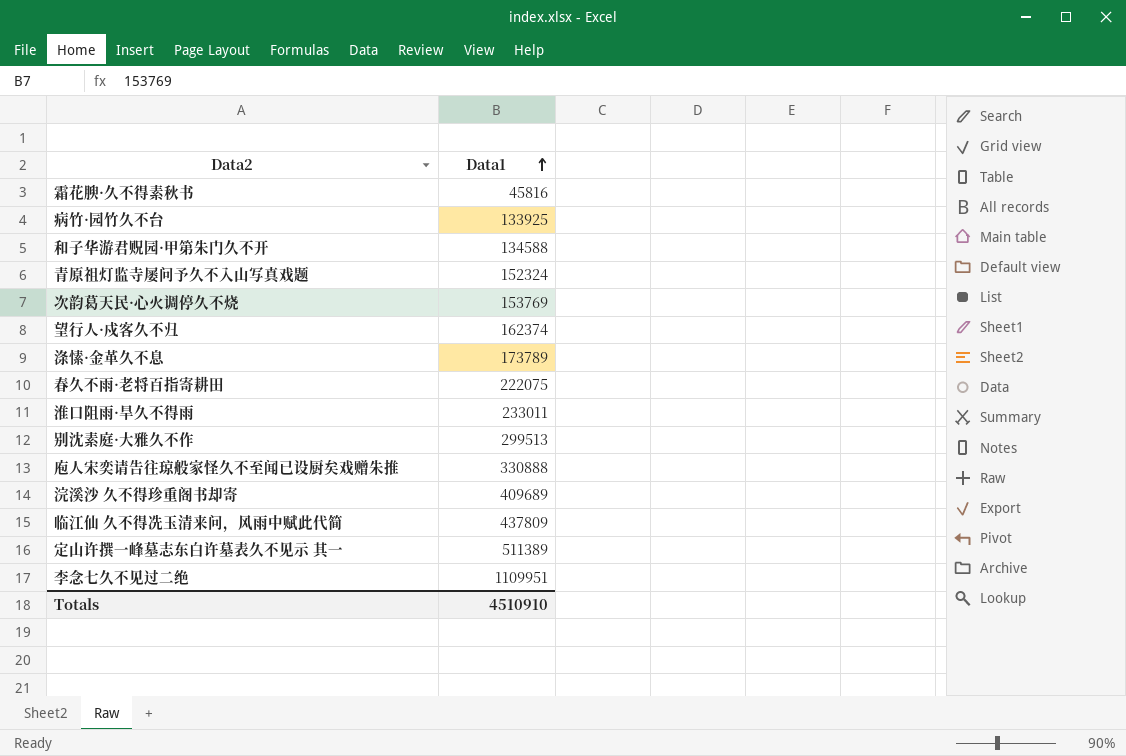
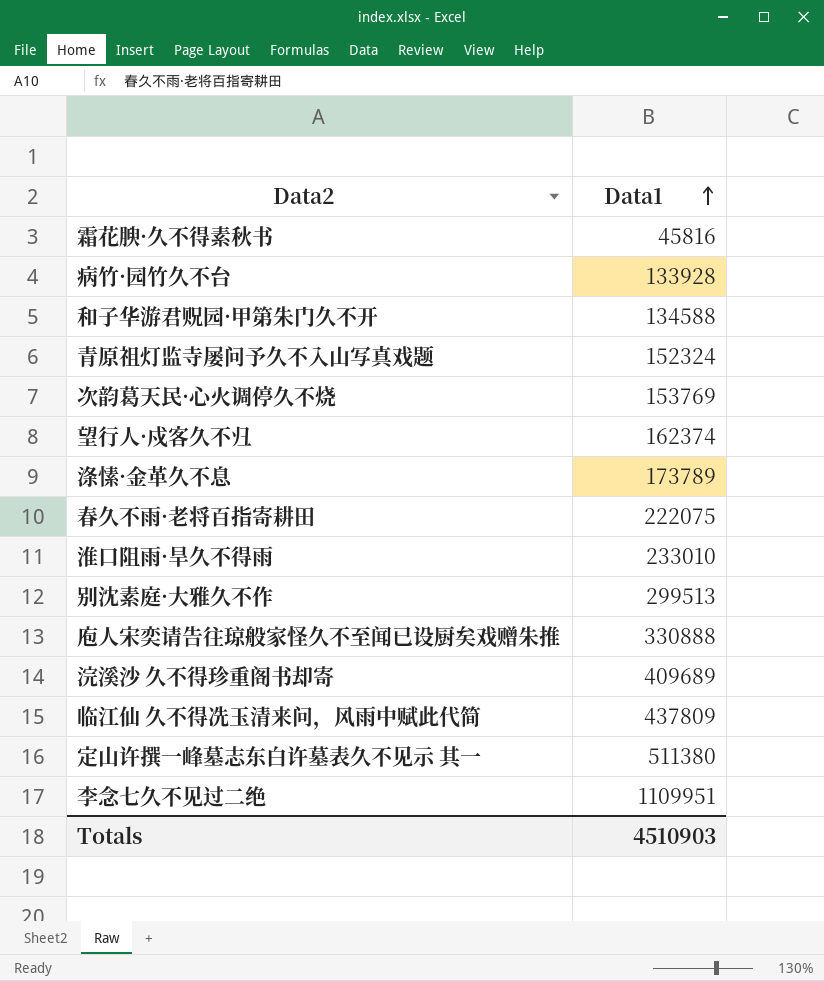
病竹·园竹久不台 | Data1: 133925 -> 133928
淮口阻雨·旱久不得雨 | Data1: 233011 -> 233010
定山许撰一峰墓志东白许墓表久不见示 其一 | Data1: 511389 -> 511380
Totals | Data1: 4510910 -> 4510903

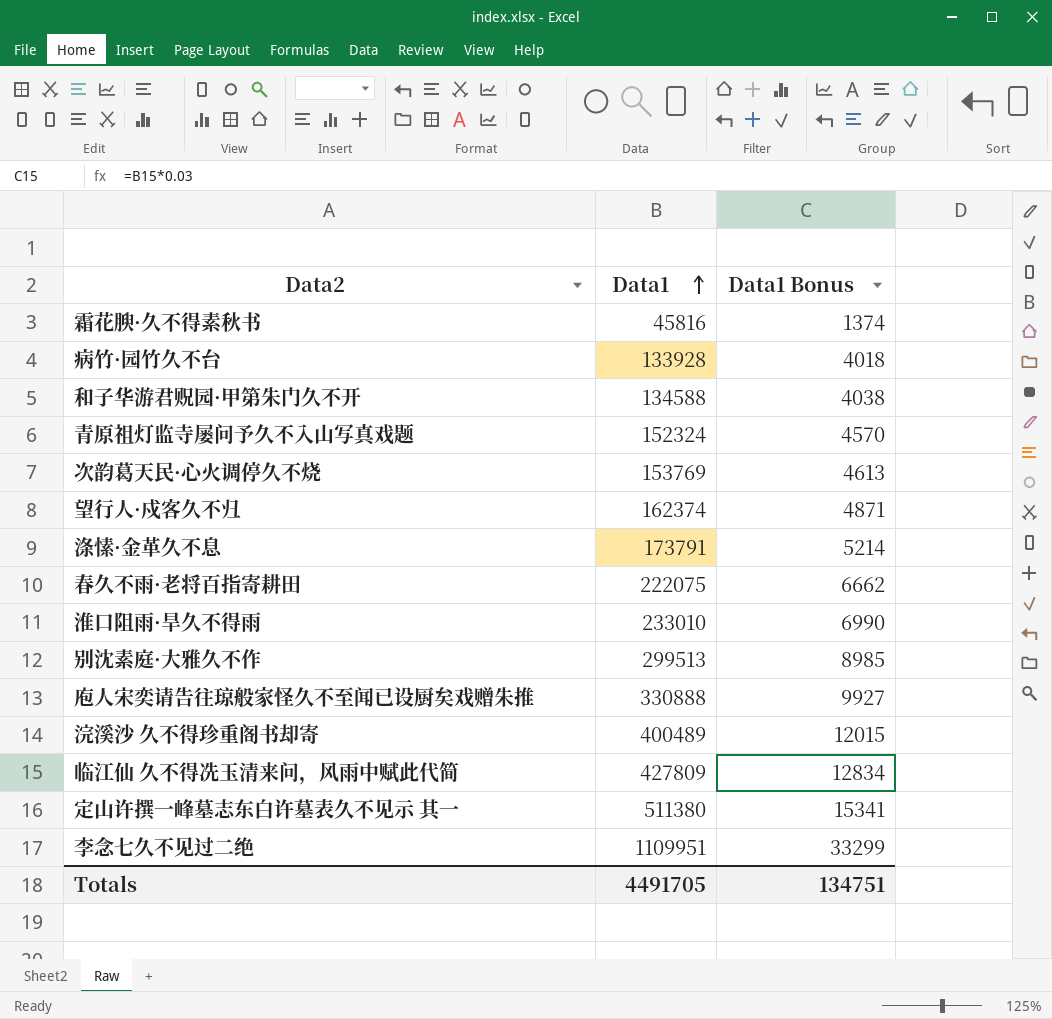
column Data1 Bonus | formula: none -> [Data1] * 0.03
涤愫·金革久不息 | Data1: 173789 -> 173791
浣溪沙 久不得珍重阁书却寄 | Data1: 409689 -> 400489
临江仙 久不得冼玉清来问，风雨中赋此代简 | Data1: 437809 -> 427809
Totals | Data1: 4510903 -> 4491705

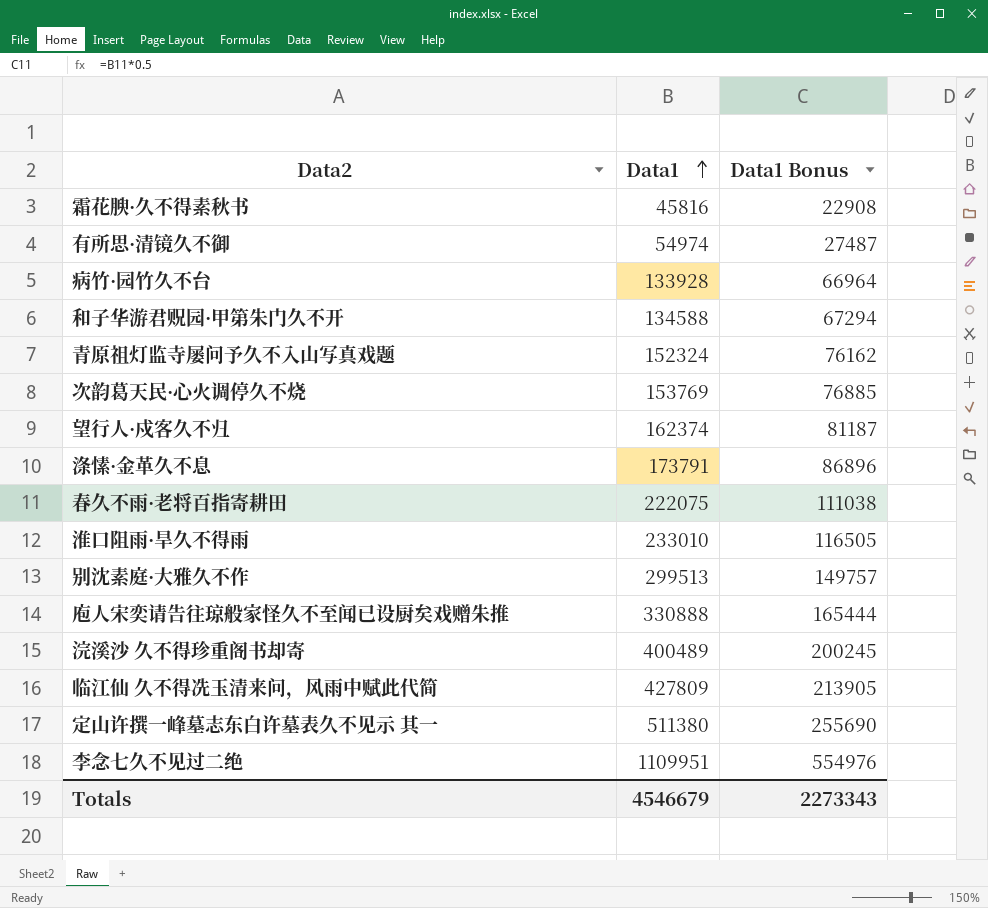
column Data1 Bonus | formula: [Data1] * 0.03 -> [Data1] * 0.5
row 有所思·清镜久不御: none -> 54974 | 27487
Totals | Data1: 4491705 -> 4546679
Totals | Data1 Bonus: 134751 -> 2273343

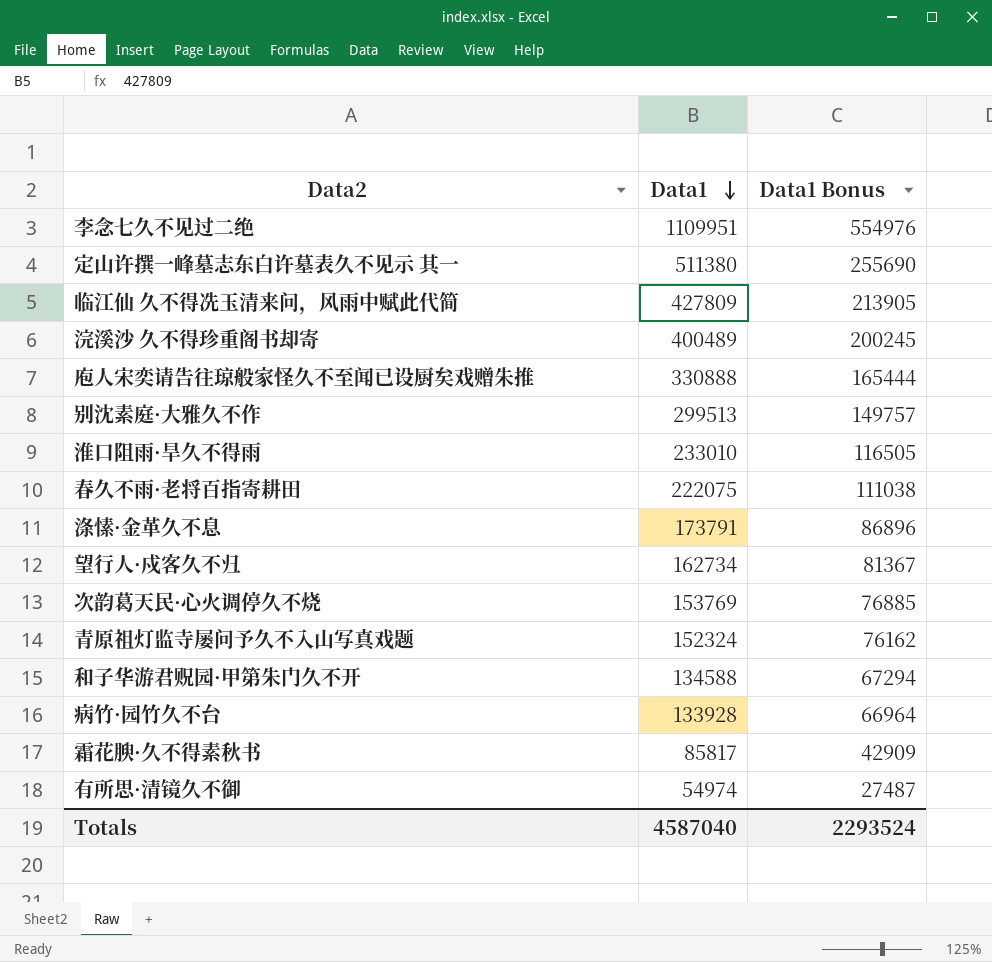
row order: Data1 ascending -> Data1 descending
望行人·戍客久不归 | Data1: 162374 -> 162734
望行人·戍客久不归 | Data1 Bonus: 81187 -> 81367
霜花腴·久不得素秋书 | Data1: 45816 -> 85817
霜花腴·久不得素秋书 | Data1 Bonus: 22908 -> 42909
Totals | Data1: 4546679 -> 4587040
Totals | Data1 Bonus: 2273343 -> 2293524

